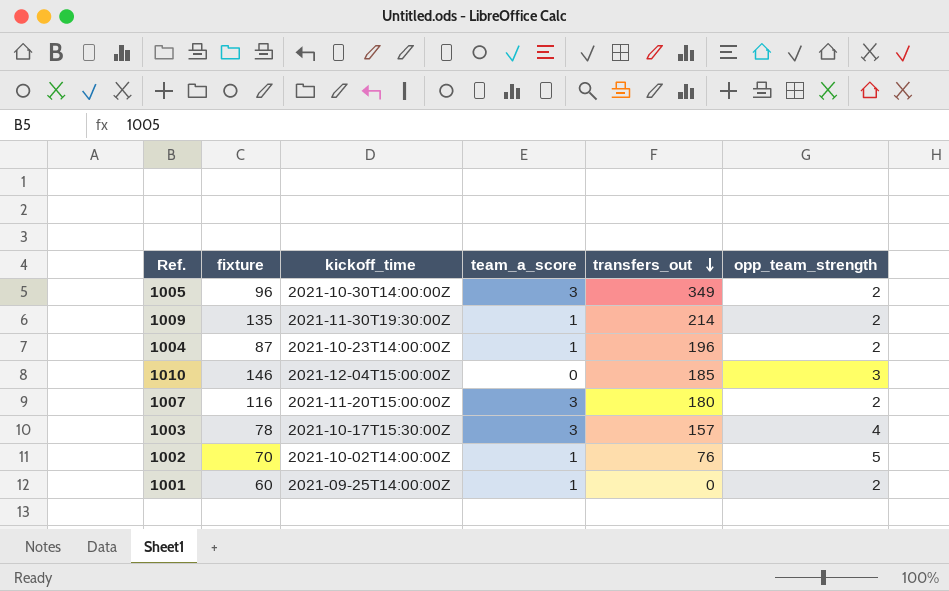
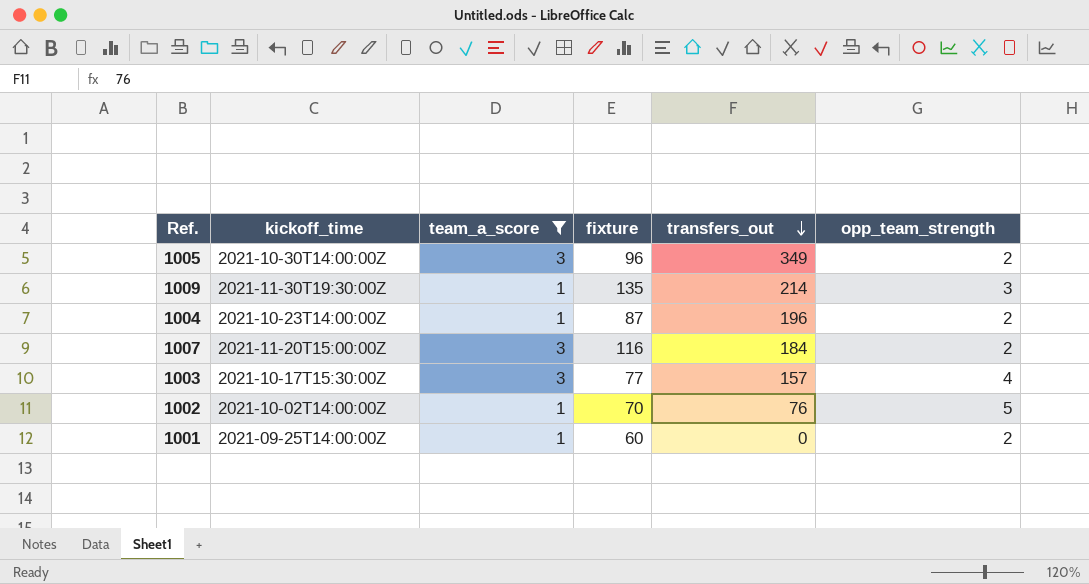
filter: none -> team_a_score != 0
column fixture | position: 2 -> 4
1009 | opp_team_strength: 2 -> 3
1007 | transfers_out: 180 -> 184
1003 | fixture: 78 -> 77

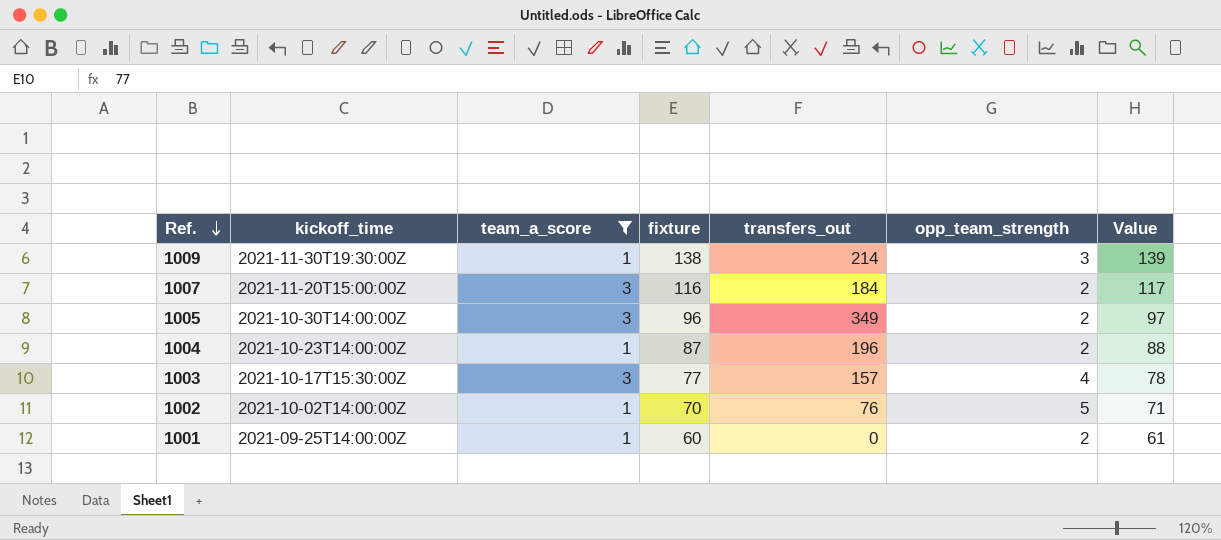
row order: transfers_out descending -> Ref. descending
column Value | formula: none -> [fixture] + 1
1009 | fixture: 135 -> 138

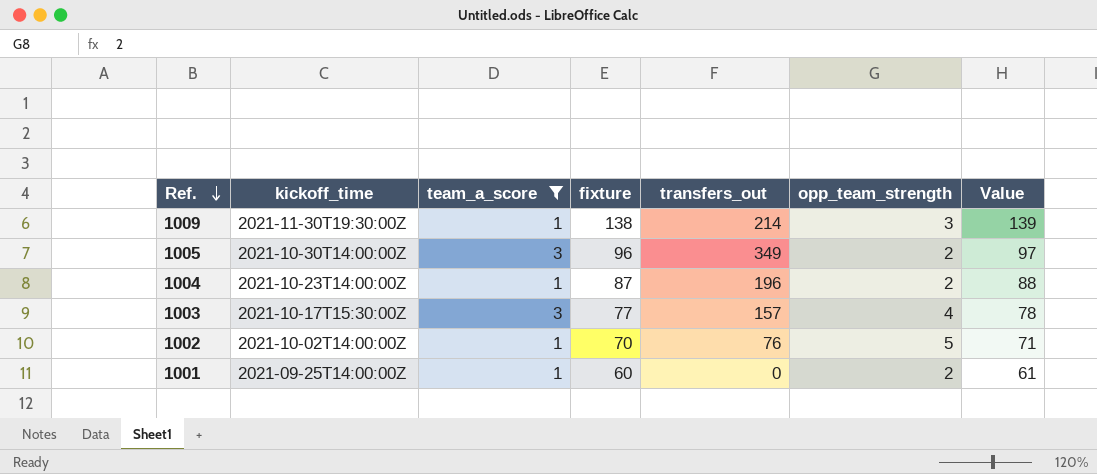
row 1007: 2021-11-20T15:00:00Z | 3 | 116 | 184 | 2 | 117 -> none

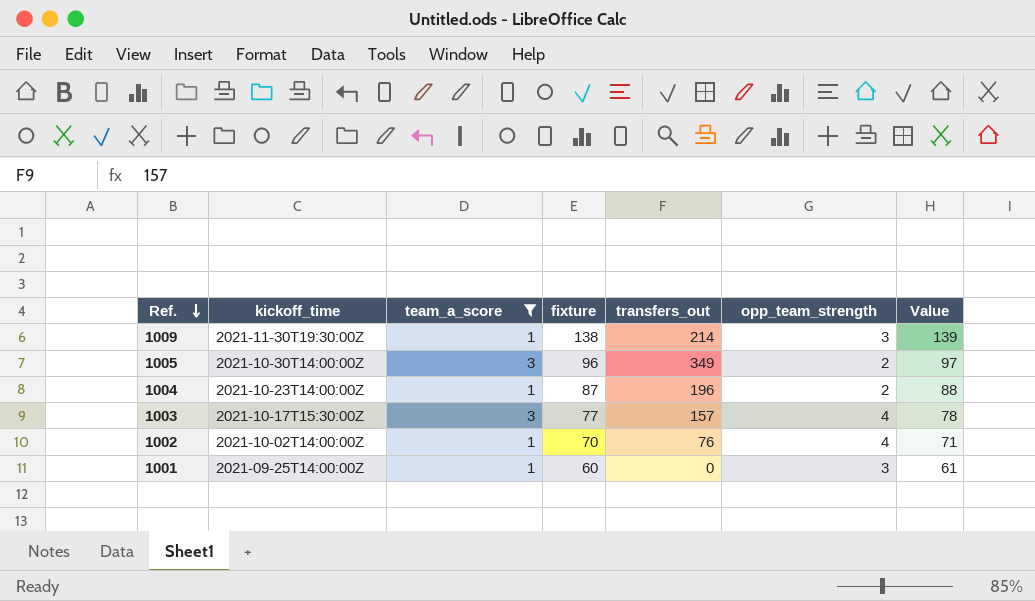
1002 | opp_team_strength: 5 -> 4
1001 | opp_team_strength: 2 -> 3

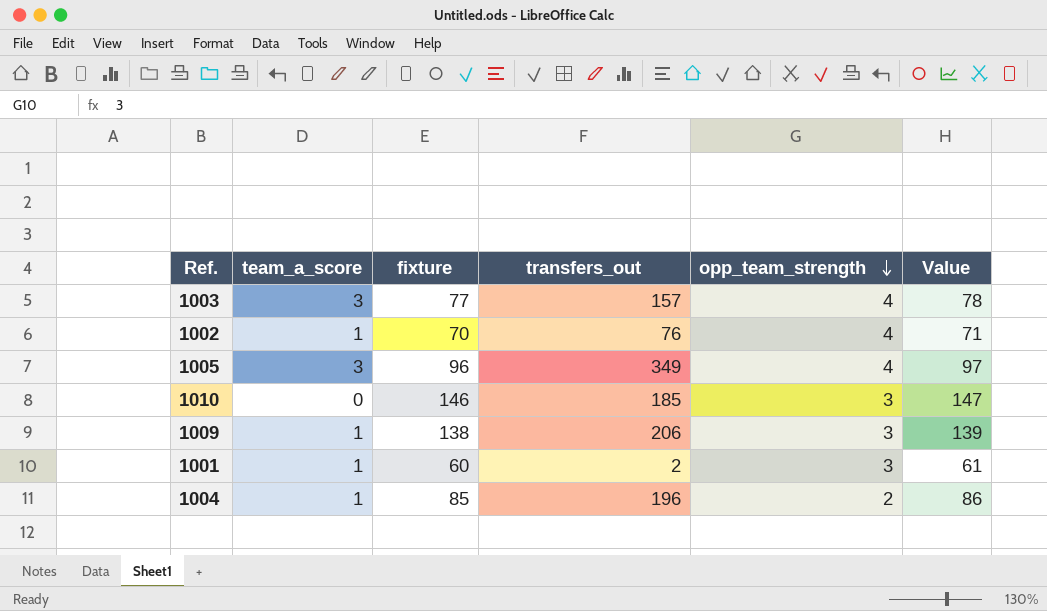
filter: team_a_score != 0 -> none
row order: Ref. descending -> opp_team_strength descending
column kickoff_time | position: 2 -> none
1005 | opp_team_strength: 2 -> 4
1009 | transfers_out: 214 -> 206
1001 | transfers_out: 0 -> 2
1004 | fixture: 87 -> 85
1004 | Value: 88 -> 86

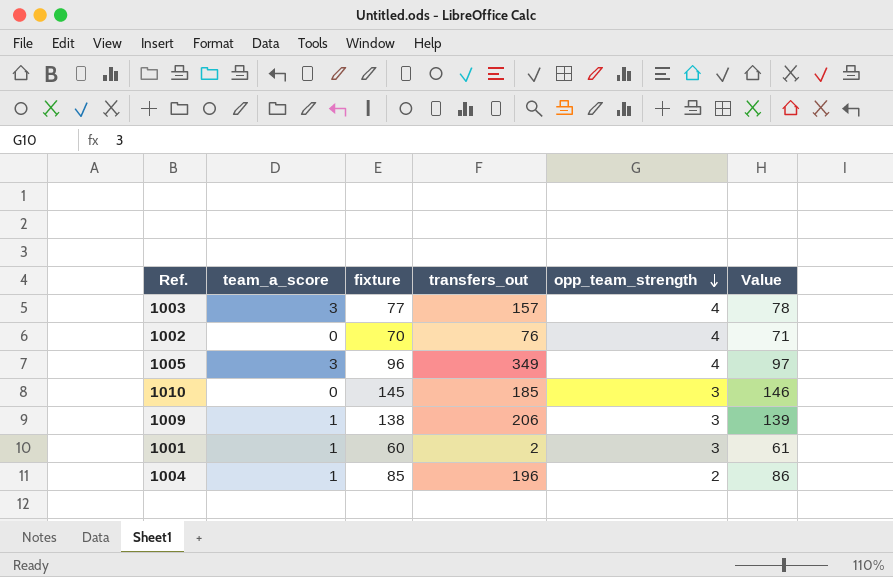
1002 | team_a_score: 1 -> 0
1010 | fixture: 146 -> 145
1010 | Value: 147 -> 146

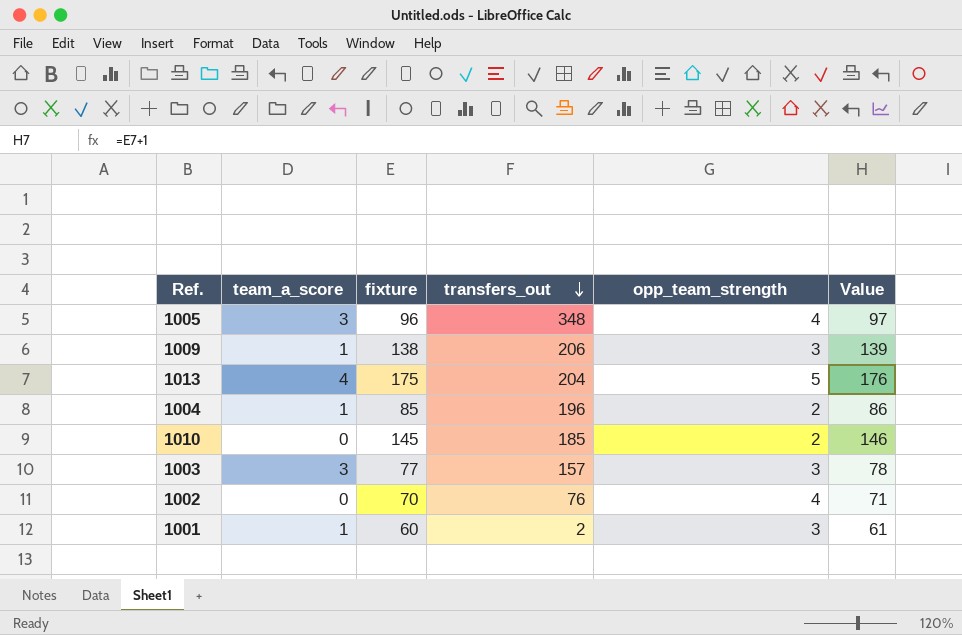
row order: opp_team_strength descending -> transfers_out descending
1005 | transfers_out: 349 -> 348
row 1013: none -> 4 | 175 | 204 | 5 | 176
1010 | opp_team_strength: 3 -> 2
1003 | opp_team_strength: 4 -> 3

